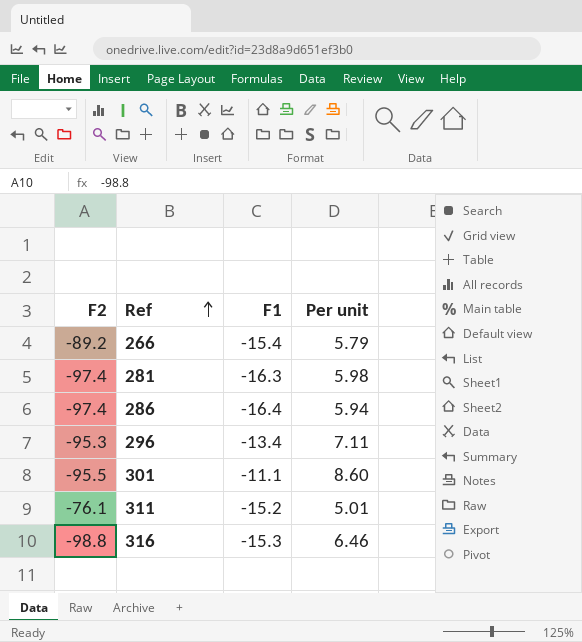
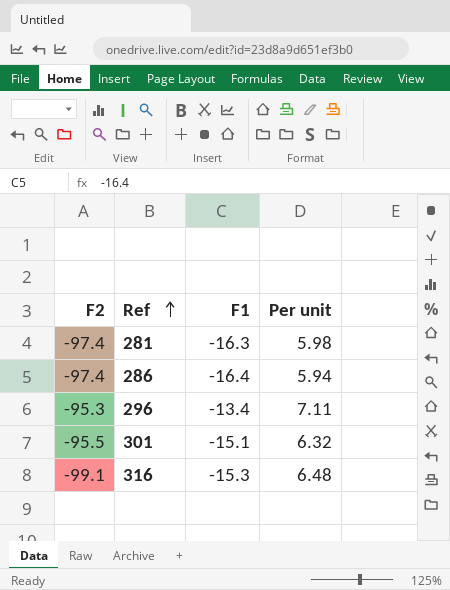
row 266: -89.2 | -15.4 | 5.79 -> none
row 311: -76.1 | -15.2 | 5.01 -> none
301 | F1: -11.1 -> -15.1
301 | Per unit: 8.60 -> 6.32
316 | F2: -98.8 -> -99.1
316 | Per unit: 6.46 -> 6.48

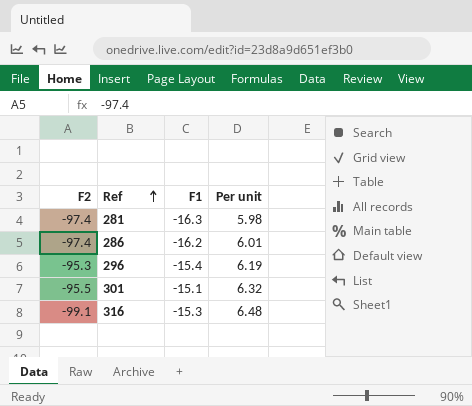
286 | F1: -16.4 -> -16.2
286 | Per unit: 5.94 -> 6.01
296 | F1: -13.4 -> -15.4
296 | Per unit: 7.11 -> 6.19

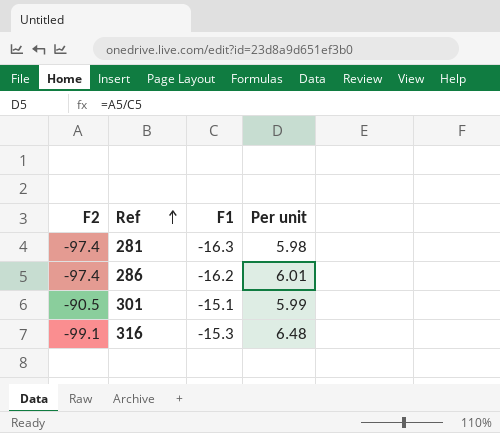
row 296: -95.3 | -15.4 | 6.19 -> none
301 | F2: -95.5 -> -90.5
301 | Per unit: 6.32 -> 5.99

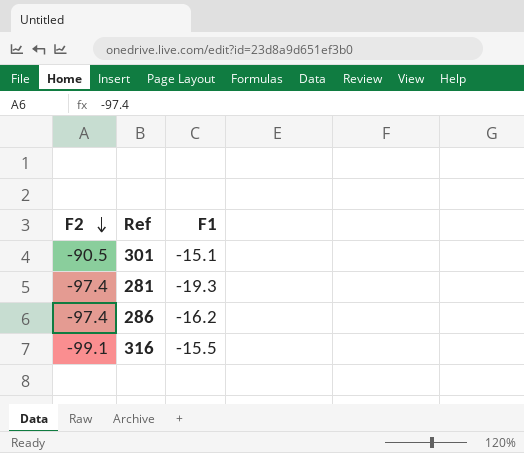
row order: Ref ascending -> F2 descending
column Per unit | formula: [F2] / [F1] -> none
281 | F1: -16.3 -> -19.3
316 | F1: -15.3 -> -15.5

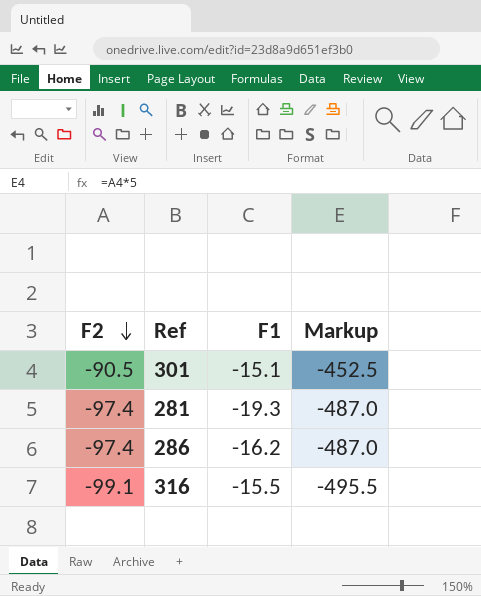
column Markup | formula: none -> [F2] * 5

